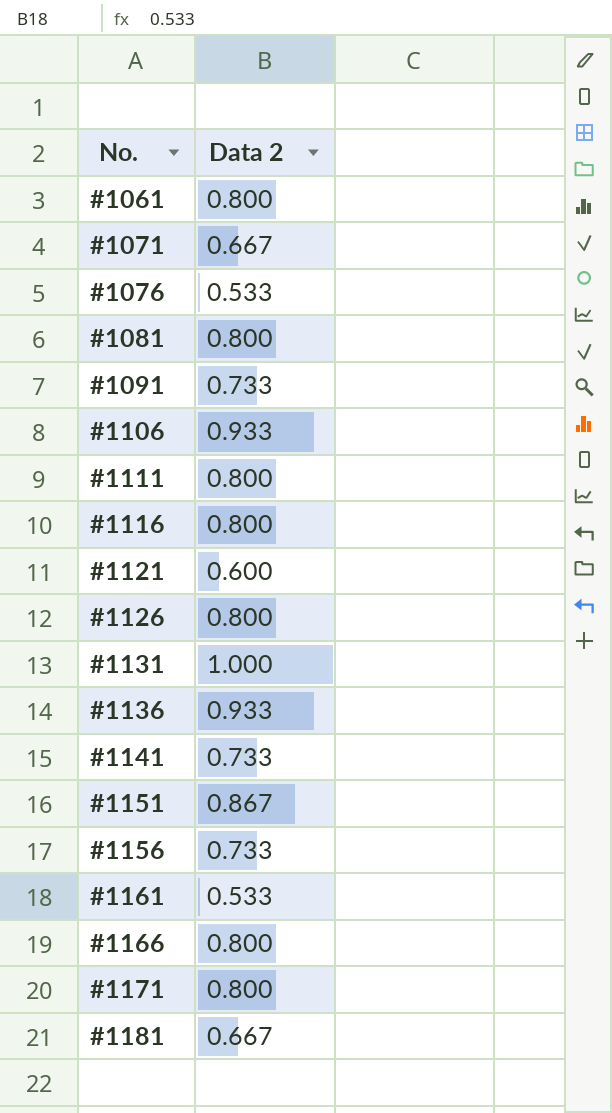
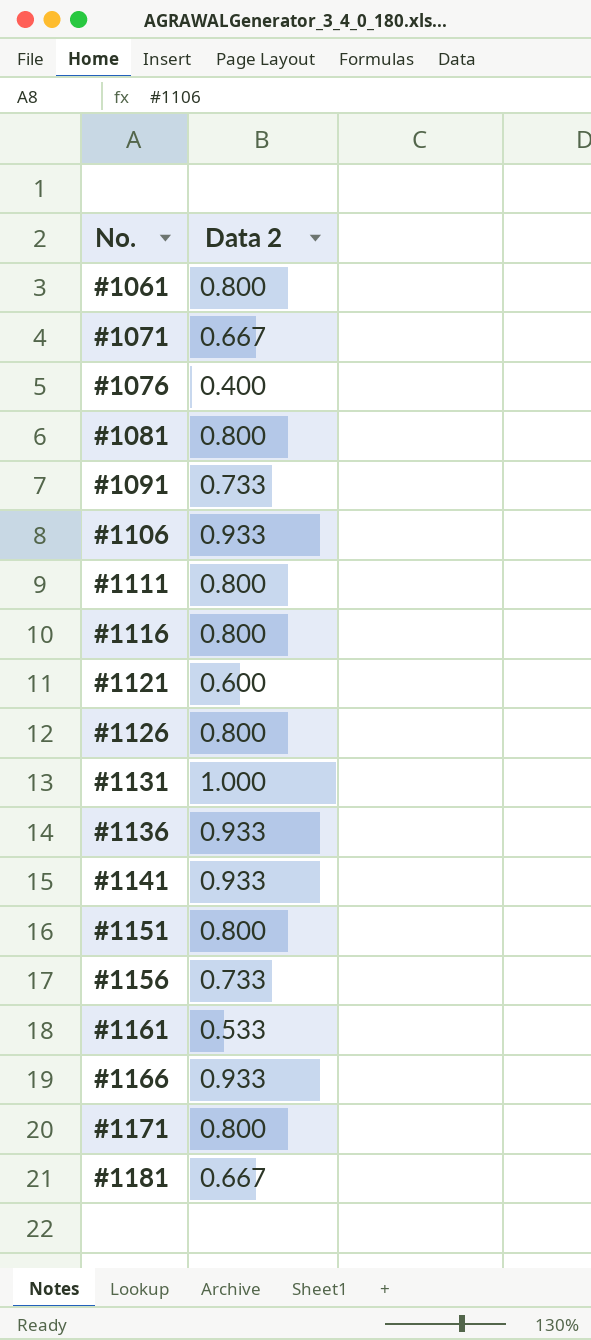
#1076 | Data 2: 0.533 -> 0.400
#1141 | Data 2: 0.733 -> 0.933
#1151 | Data 2: 0.867 -> 0.800
#1166 | Data 2: 0.800 -> 0.933

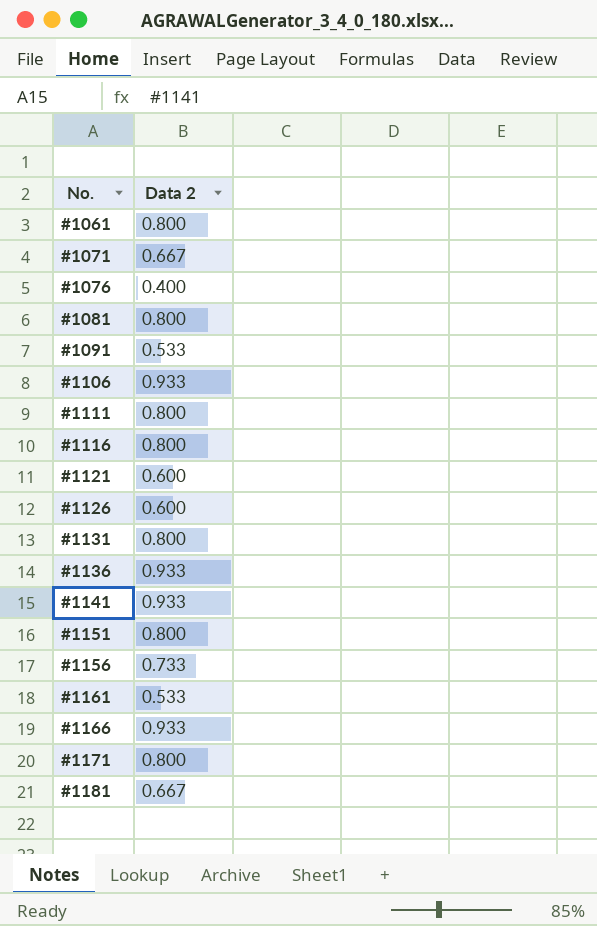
#1091 | Data 2: 0.733 -> 0.533
#1126 | Data 2: 0.800 -> 0.600
#1131 | Data 2: 1.000 -> 0.800

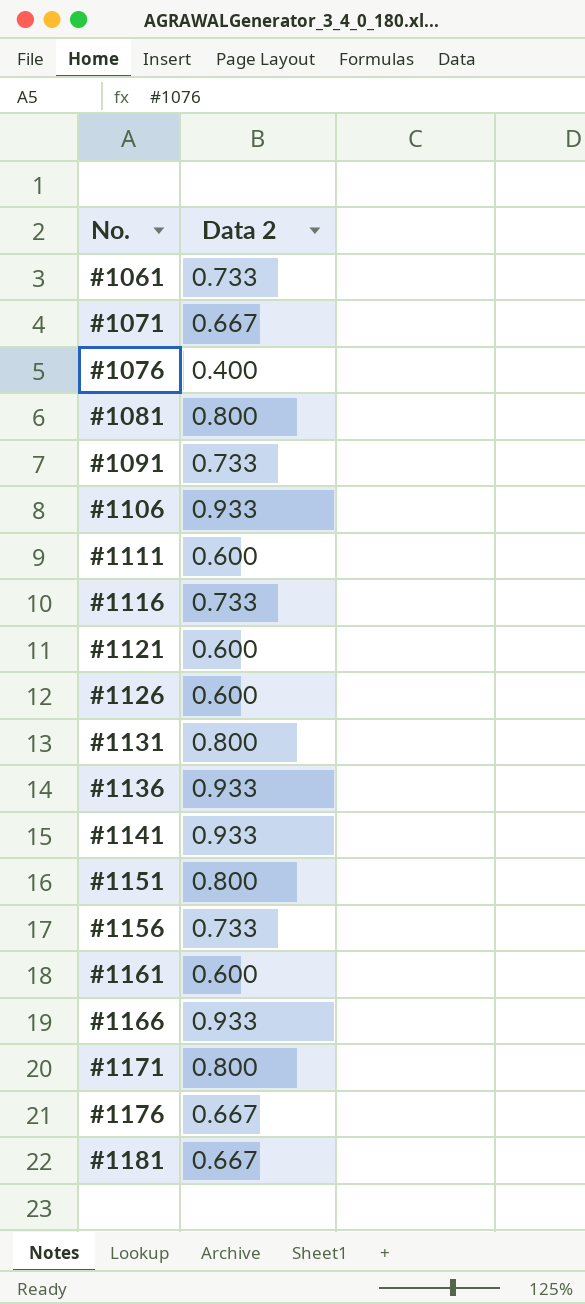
#1061 | Data 2: 0.800 -> 0.733
#1091 | Data 2: 0.533 -> 0.733
#1111 | Data 2: 0.800 -> 0.600
#1116 | Data 2: 0.800 -> 0.733
#1161 | Data 2: 0.533 -> 0.600
row #1176: none -> 0.667

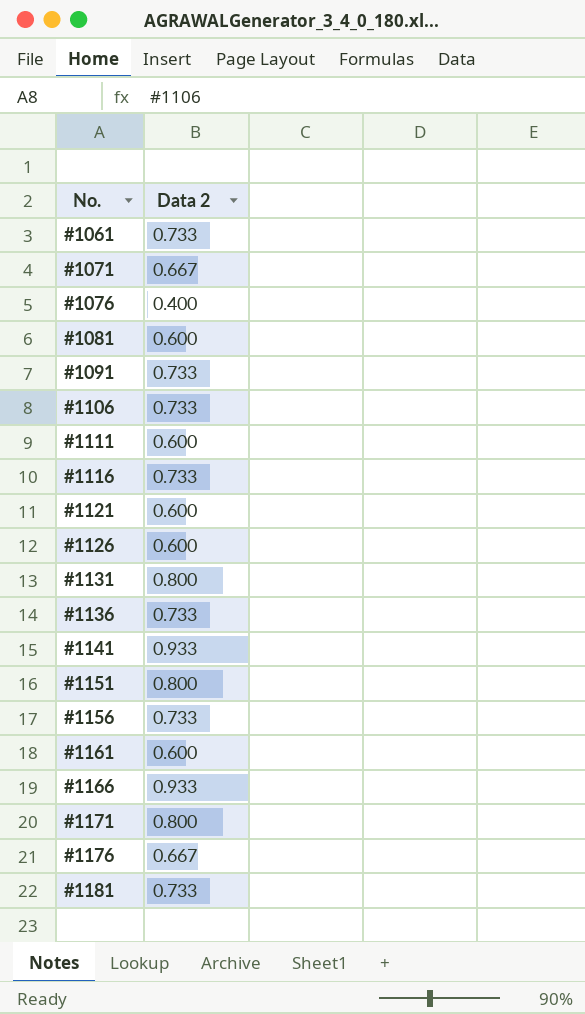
#1081 | Data 2: 0.800 -> 0.600
#1106 | Data 2: 0.933 -> 0.733
#1136 | Data 2: 0.933 -> 0.733
#1181 | Data 2: 0.667 -> 0.733

